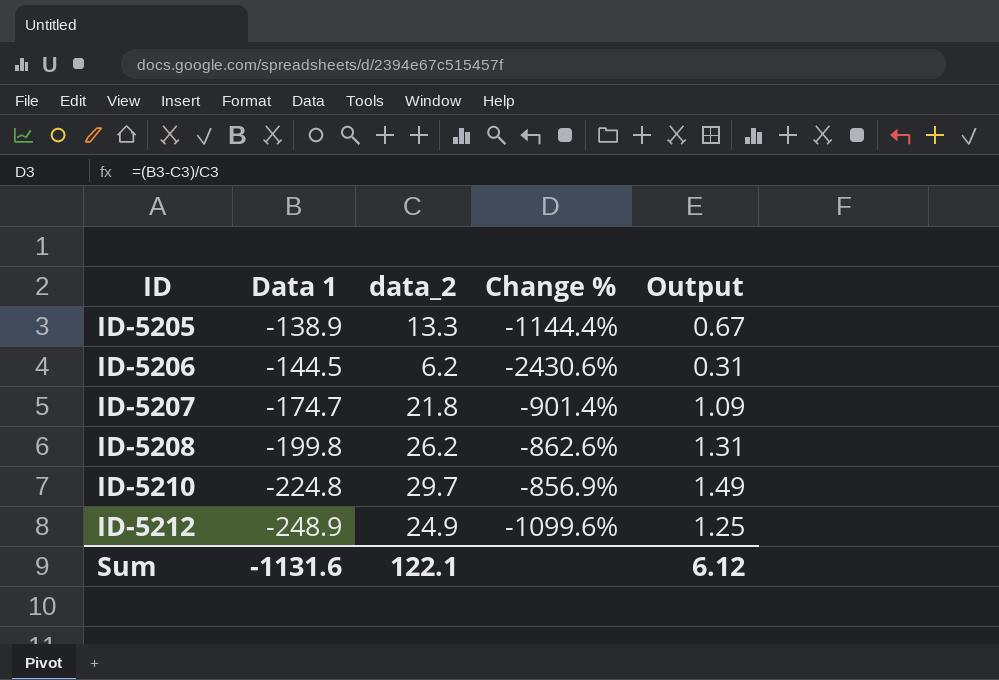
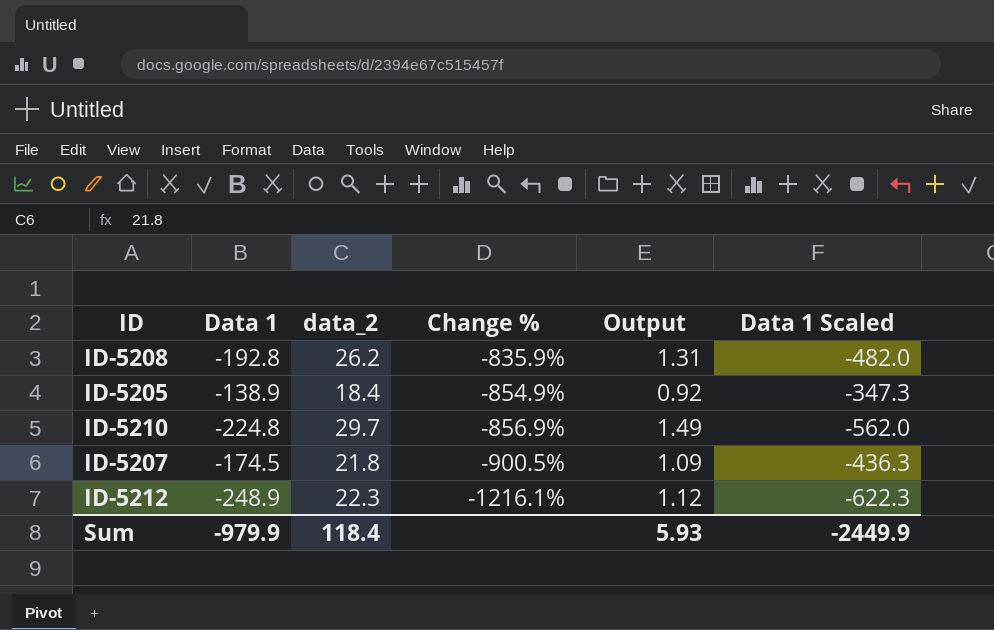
row order: ID ascending -> Change % descending
column Data 1 Scaled | formula: none -> [Data 1] * 2.5
row ID-5206: -144.5 | 6.2 | -2430.6% | 0.31 -> none
ID-5208 | Data 1: -199.8 -> -192.8
ID-5208 | Change %: -862.6% -> -835.9%
ID-5205 | data_2: 13.3 -> 18.4
ID-5205 | Change %: -1144.4% -> -854.9%
ID-5205 | Output: 0.67 -> 0.92
ID-5207 | Data 1: -174.7 -> -174.5
ID-5207 | Change %: -901.4% -> -900.5%
ID-5212 | data_2: 24.9 -> 22.3
ID-5212 | Change %: -1099.6% -> -1216.1%
ID-5212 | Output: 1.25 -> 1.12
Sum | Data 1: -1131.6 -> -979.9
Sum | data_2: 122.1 -> 118.4
Sum | Output: 6.12 -> 5.93

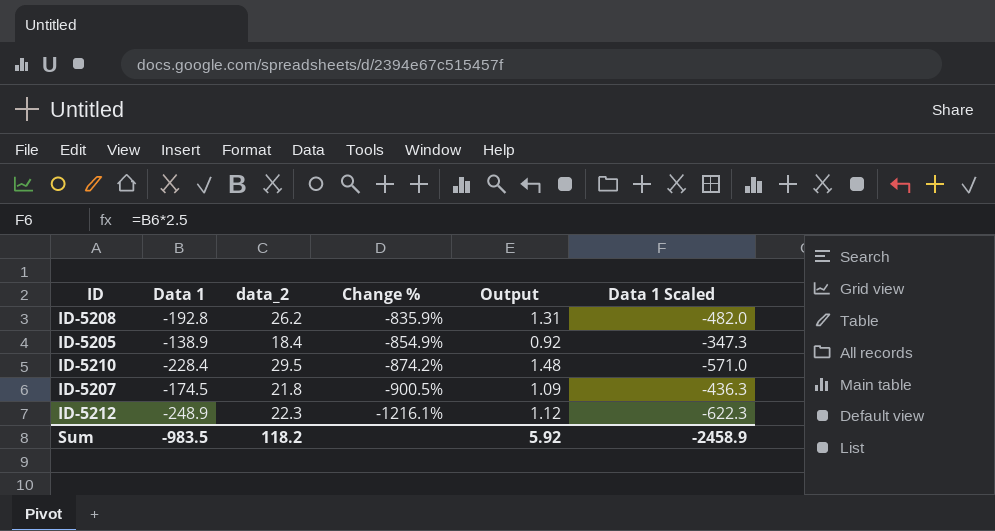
ID-5210 | Data 1: -224.8 -> -228.4
ID-5210 | data_2: 29.7 -> 29.5
ID-5210 | Change %: -856.9% -> -874.2%
ID-5210 | Output: 1.49 -> 1.48
ID-5210 | Data 1 Scaled: -562.0 -> -571.0
Sum | Data 1: -979.9 -> -983.5
Sum | data_2: 118.4 -> 118.2
Sum | Output: 5.93 -> 5.92
Sum | Data 1 Scaled: -2449.9 -> -2458.9

